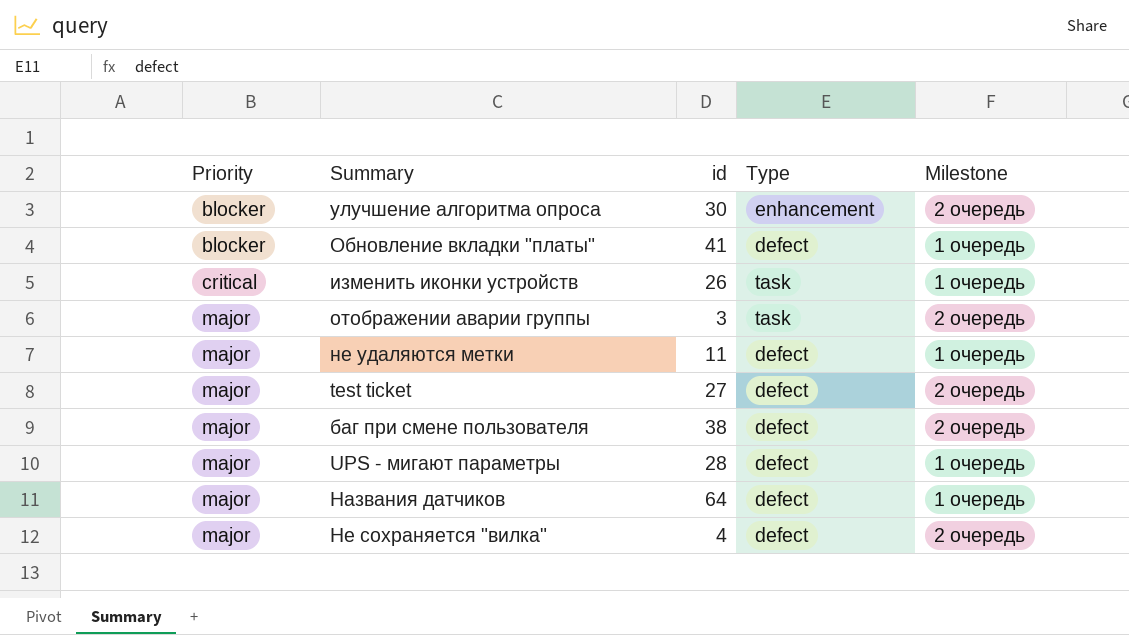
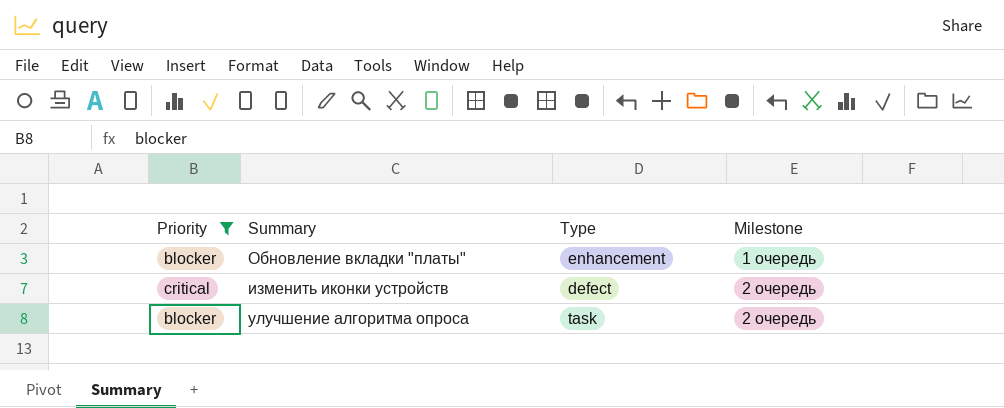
filter: none -> Priority != major
row order: Priority ascending -> Milestone ascending
column id | position: 3 -> none
Обновление вкладки "платы" | Type: defect -> enhancement
изменить иконки устройств | Type: task -> defect
изменить иконки устройств | Milestone: 1 очередь -> 2 очередь
улучшение алгоритма опроса | Type: enhancement -> task

